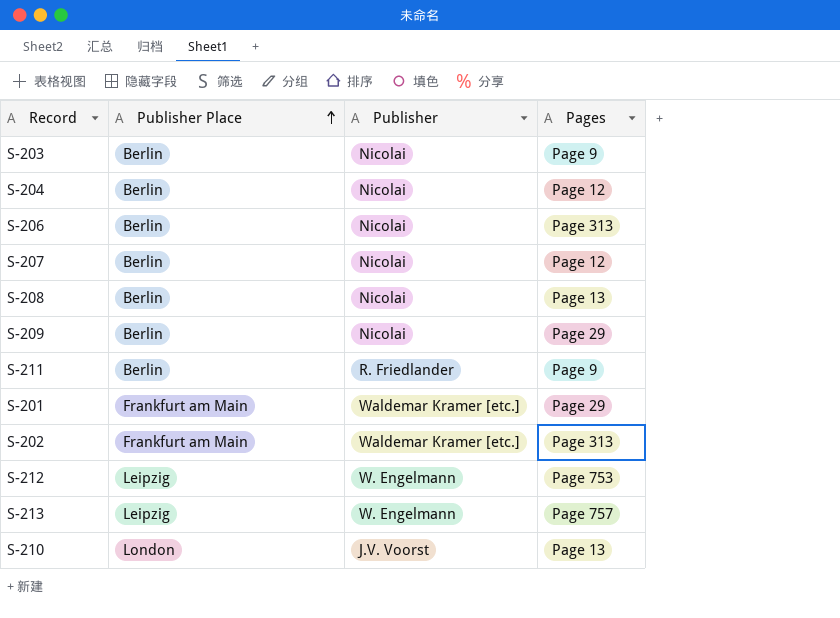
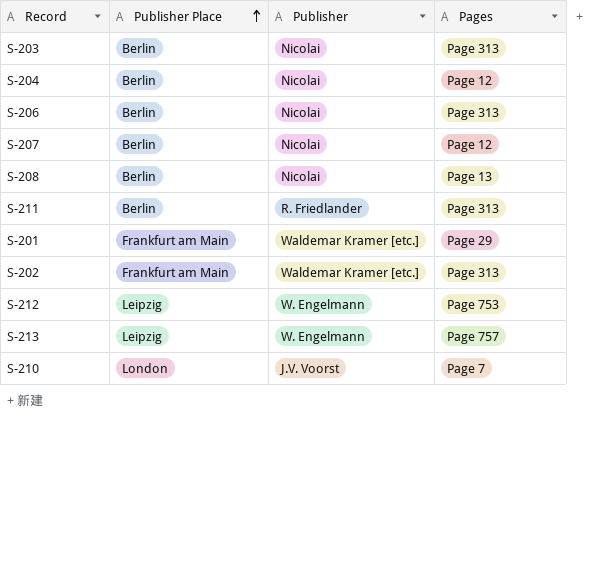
row S-209: Berlin | Nicolai | Page 29 -> none
S-203 | Pages: Page 9 -> Page 313
S-211 | Pages: Page 9 -> Page 313
S-210 | Pages: Page 13 -> Page 7

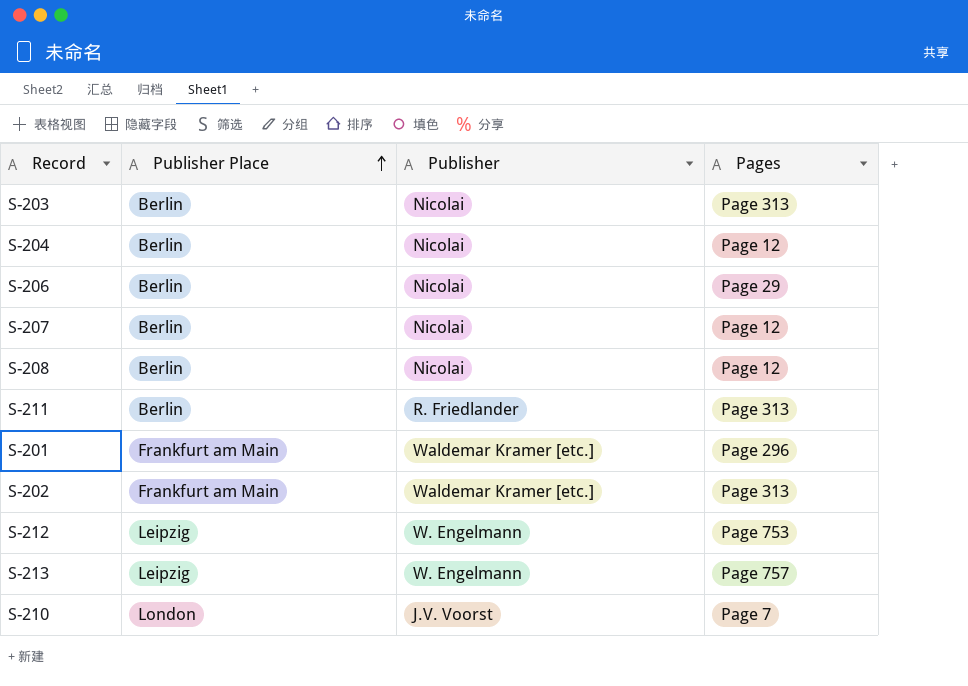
S-206 | Pages: Page 313 -> Page 29
S-208 | Pages: Page 13 -> Page 12
S-201 | Pages: Page 29 -> Page 296

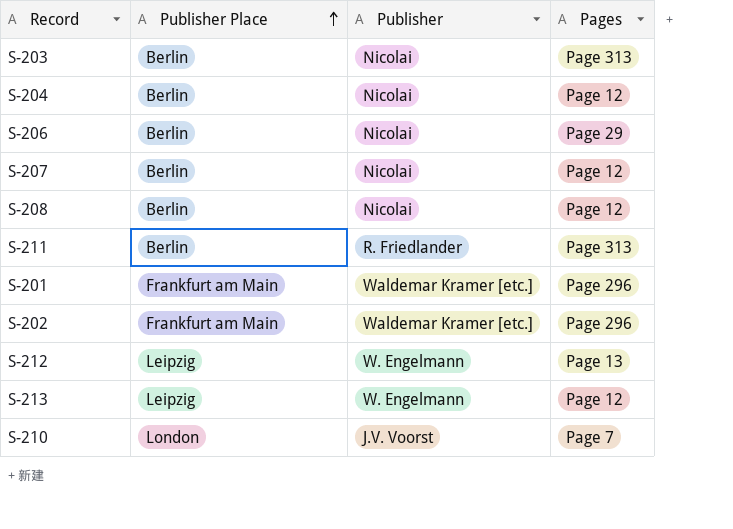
S-202 | Pages: Page 313 -> Page 296
S-212 | Pages: Page 753 -> Page 13
S-213 | Pages: Page 757 -> Page 12

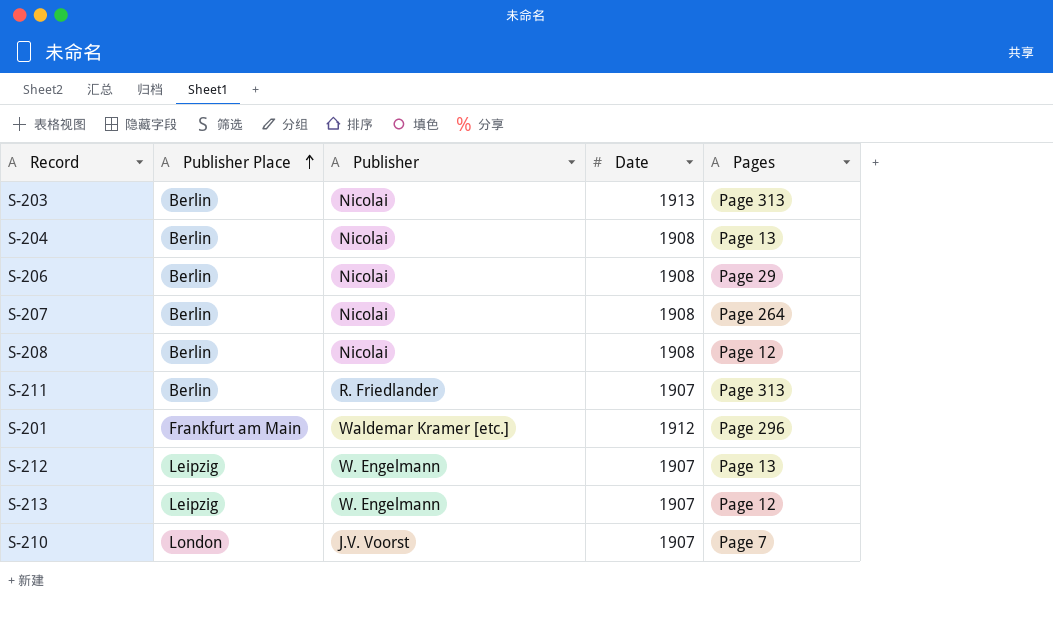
column Date | position: none -> 4
row S-202: Frankfurt am Main | Waldemar Kramer [etc.] | Page 296 -> none
S-204 | Pages: Page 12 -> Page 13
S-207 | Pages: Page 12 -> Page 264

